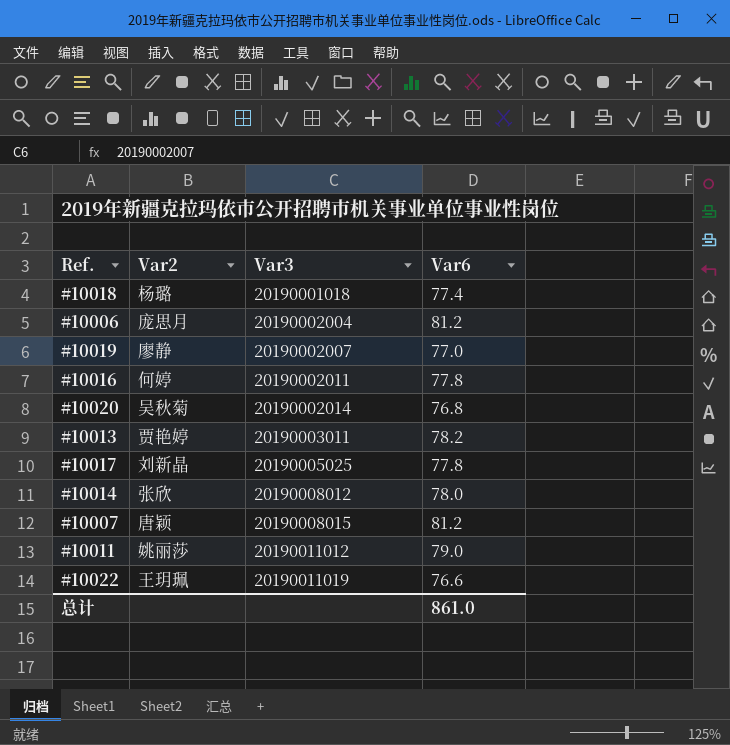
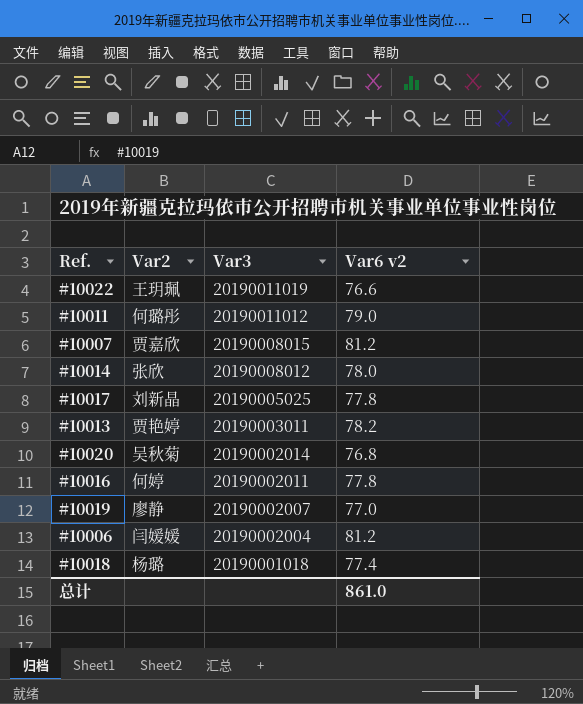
row order: Var3 ascending -> Var3 descending
column name: Var6 -> Var6 v2
#10011 | Var2: 姚丽莎 -> 何璐彤
#10007 | Var2: 唐颖 -> 贾嘉欣
#10006 | Var2: 庞思月 -> 闫媛媛

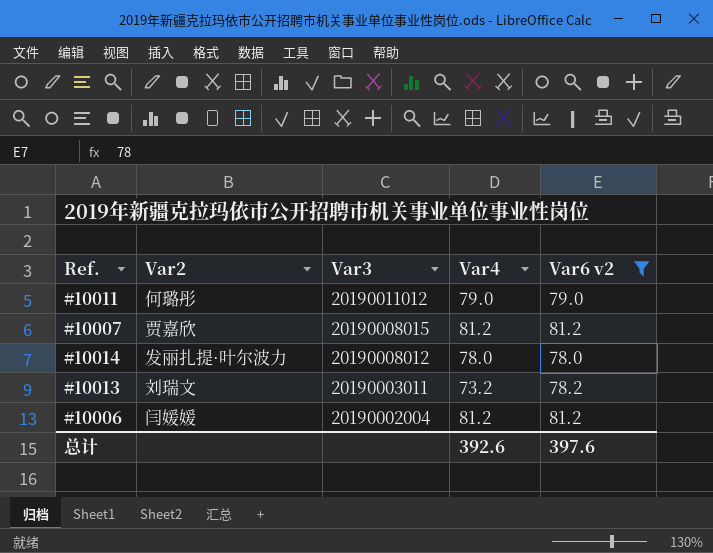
filter: none -> Var6 v2 >= 78.0
column Var4 | position: none -> 4
#10014 | Var2: 张欣 -> 发丽扎提·叶尔波力
#10013 | Var2: 贾艳婷 -> 刘瑞文
总计 | Var6 v2: 861.0 -> 397.6

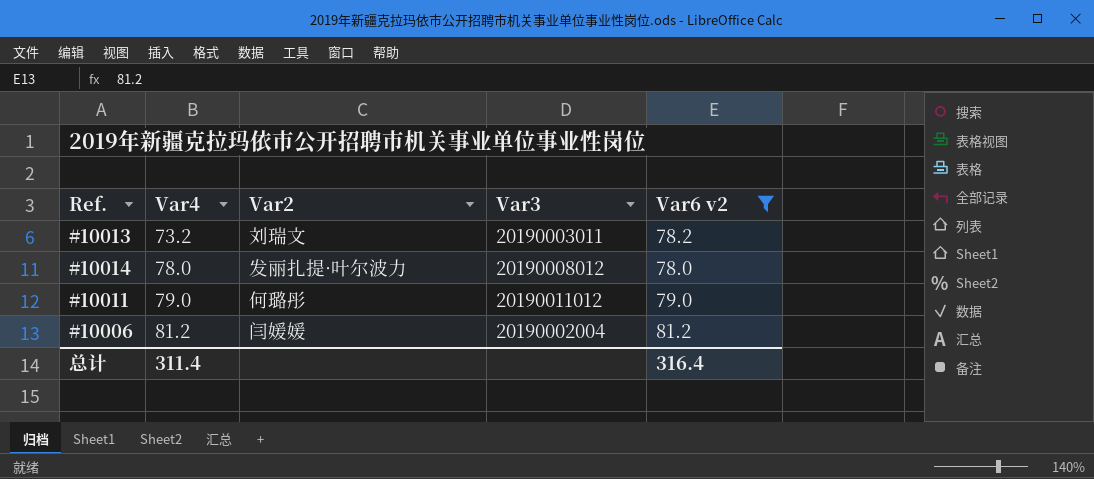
row order: Var3 descending -> Var4 ascending
column Var4 | position: 4 -> 2
row #10007: 贾嘉欣 | 20190008015 | 81.2 | 81.2 -> none
总计 | Var4: 392.6 -> 311.4
总计 | Var6 v2: 397.6 -> 316.4

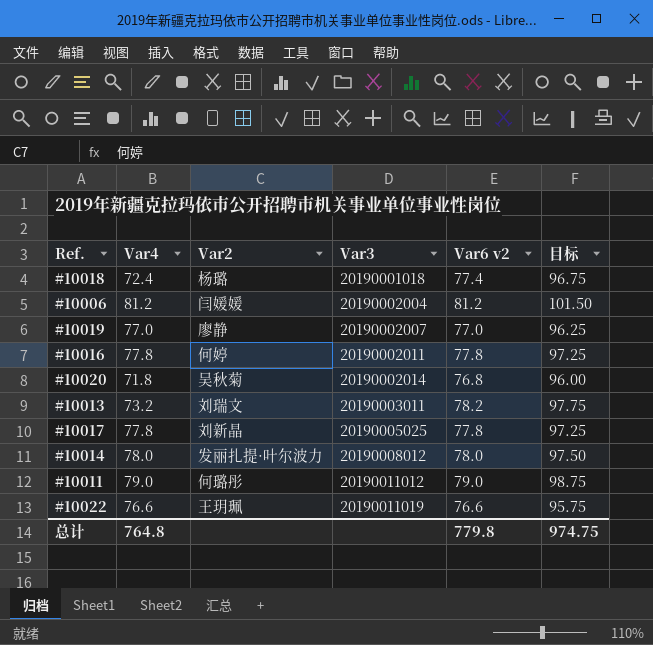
filter: Var6 v2 >= 78.0 -> none
row order: Var4 ascending -> Var3 ascending
column 目标 | formula: none -> [Var6 v2] * 1.25
总计 | Var4: 311.4 -> 764.8
总计 | Var6 v2: 316.4 -> 779.8

